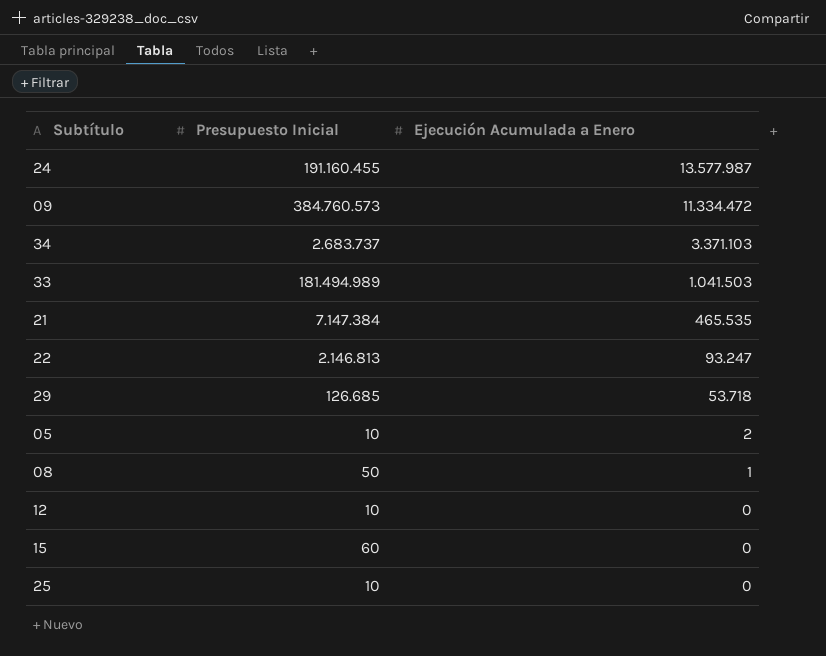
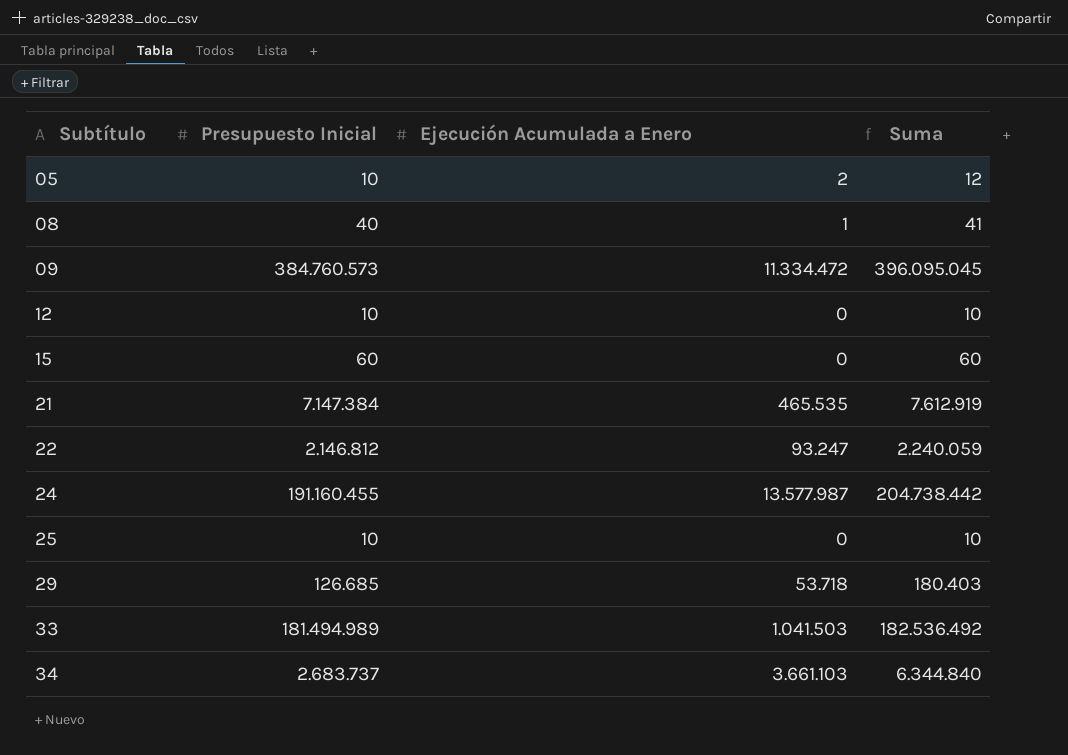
row order: Ejecución Acumulada a Enero descending -> Subtítulo ascending
column Suma | formula: none -> [Presupuesto Inicial] + [Ejecución Acumulada a Enero]
08 | Presupuesto Inicial: 50 -> 40
22 | Presupuesto Inicial: 2.146.813 -> 2.146.812
34 | Ejecución Acumulada a Enero: 3.371.103 -> 3.661.103

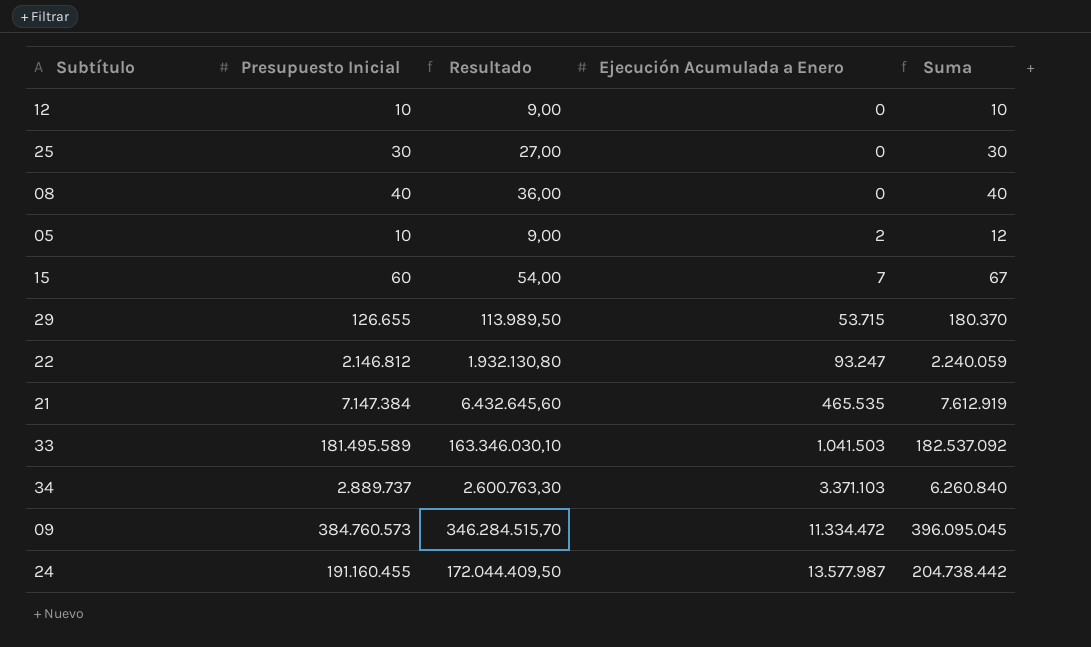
row order: Subtítulo ascending -> Ejecución Acumulada a Enero ascending
column Resultado | formula: none -> [Presupuesto Inicial] * 0,9
25 | Presupuesto Inicial: 10 -> 30
25 | Suma: 10 -> 30
08 | Ejecución Acumulada a Enero: 1 -> 0
08 | Suma: 41 -> 40
15 | Ejecución Acumulada a Enero: 0 -> 7
15 | Suma: 60 -> 67
29 | Presupuesto Inicial: 126.685 -> 126.655
29 | Ejecución Acumulada a Enero: 53.718 -> 53.715
29 | Suma: 180.403 -> 180.370
33 | Presupuesto Inicial: 181.494.989 -> 181.495.589
33 | Suma: 182.536.492 -> 182.537.092
34 | Presupuesto Inicial: 2.683.737 -> 2.889.737
34 | Ejecución Acumulada a Enero: 3.661.103 -> 3.371.103
34 | Suma: 6.344.840 -> 6.260.840

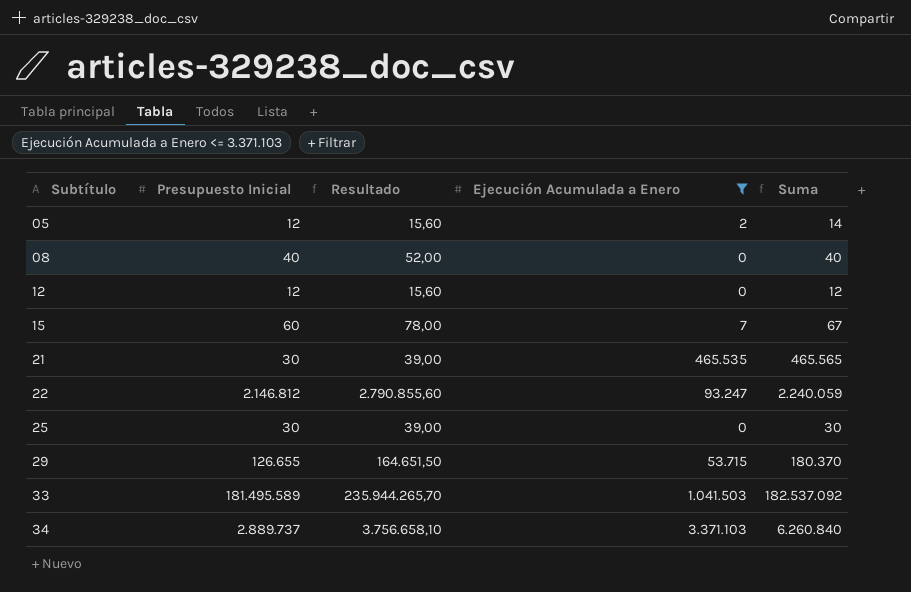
filter: none -> Ejecución Acumulada a Enero <= 3.371.103
row order: Ejecución Acumulada a Enero ascending -> Subtítulo ascending
column Resultado | formula: [Presupuesto Inicial] * 0,9 -> [Presupuesto Inicial] * 1,3
05 | Presupuesto Inicial: 10 -> 12
05 | Suma: 12 -> 14
12 | Presupuesto Inicial: 10 -> 12
12 | Suma: 10 -> 12
21 | Presupuesto Inicial: 7.147.384 -> 30
21 | Suma: 7.612.919 -> 465.565

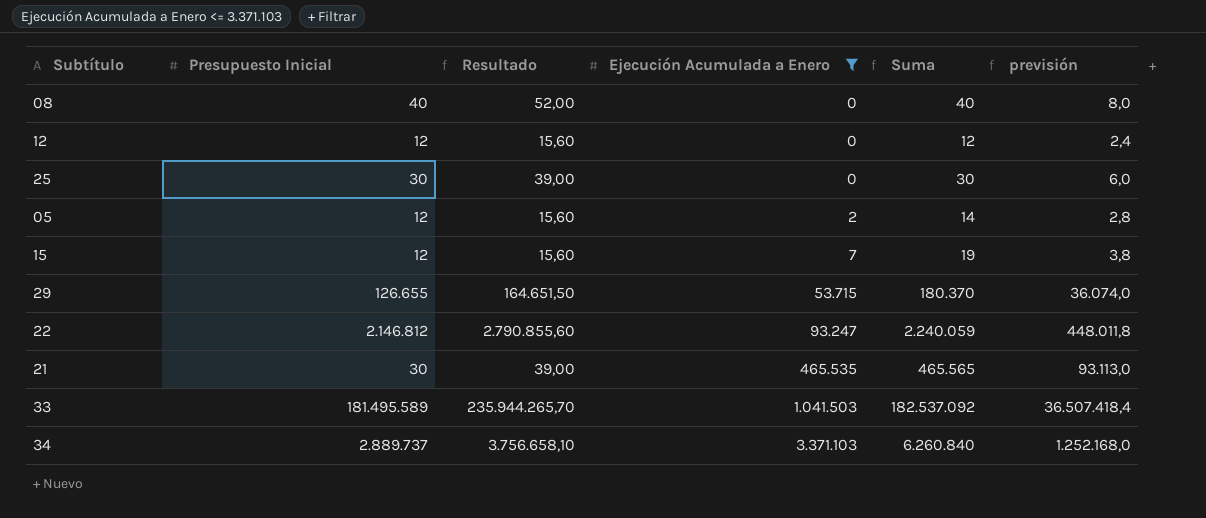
row order: Subtítulo ascending -> Ejecución Acumulada a Enero ascending
column previsión | formula: none -> [Suma] * 0,2
15 | Presupuesto Inicial: 60 -> 12
15 | Resultado: 78,00 -> 15,60
15 | Suma: 67 -> 19

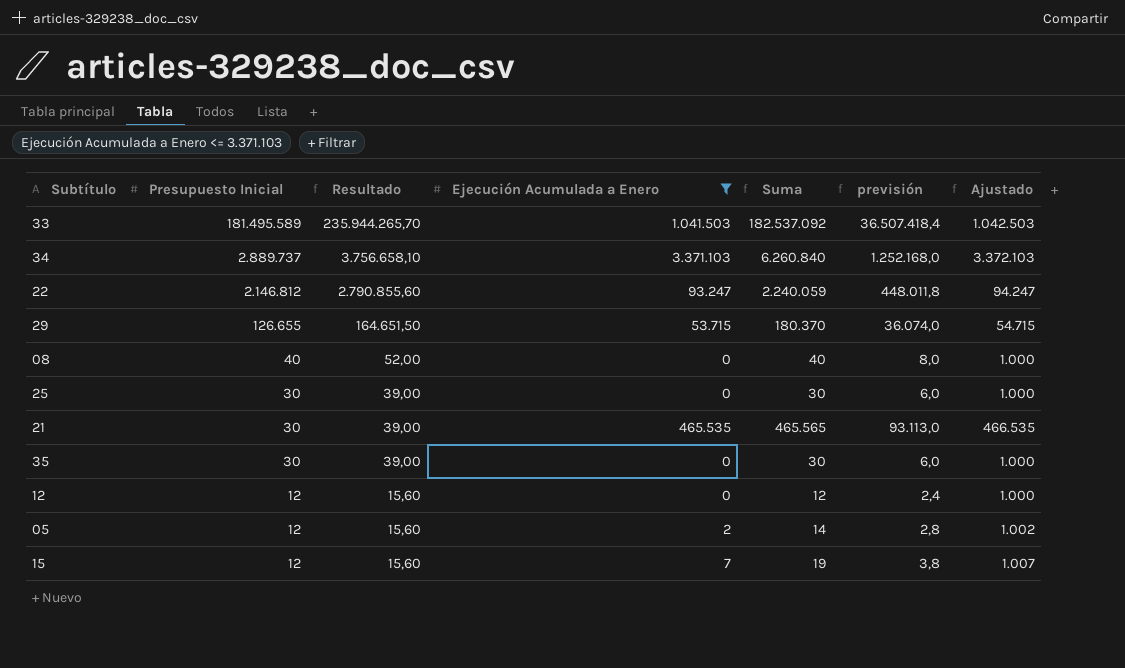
row order: Ejecución Acumulada a Enero ascending -> Presupuesto Inicial descending
column Ajustado | formula: none -> [Ejecución Acumulada a Enero] + 1000
row 35: none -> 30 | 39,00 | 0 | 30 | 6,0 | 1.000

